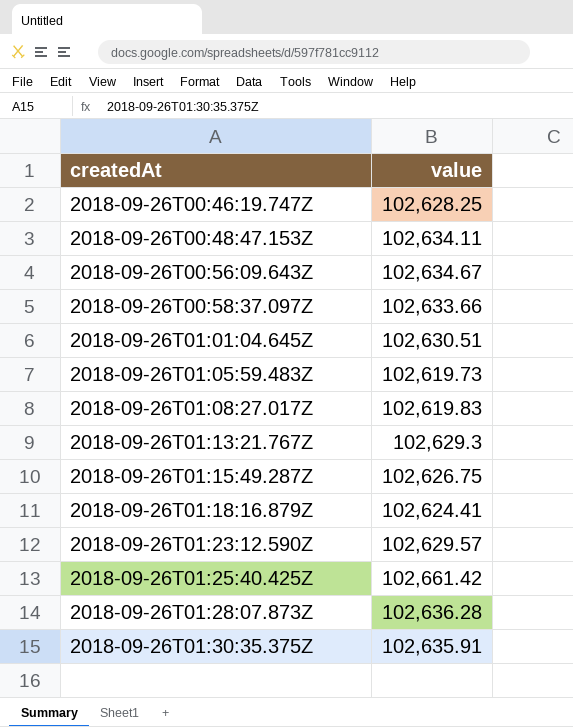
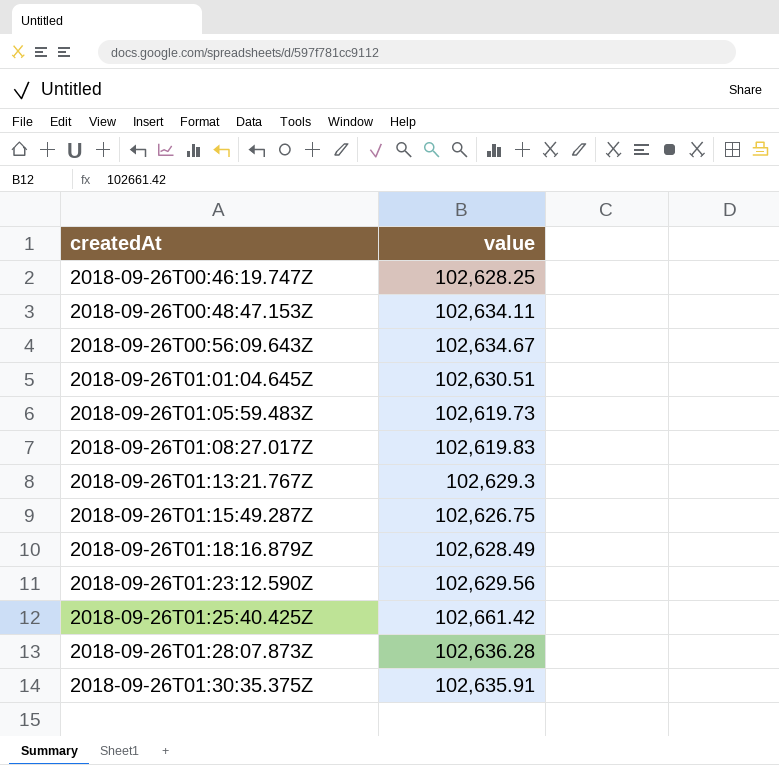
row 2018-09-26T00:58:37.097Z: 102,633.66 -> none
2018-09-26T01:18:16.879Z | value: 102,624.41 -> 102,628.49
2018-09-26T01:23:12.590Z | value: 102,629.57 -> 102,629.56

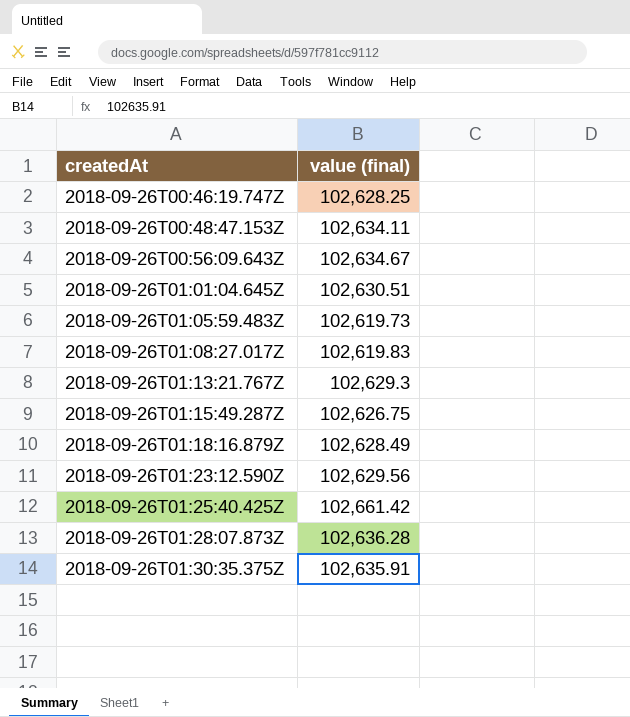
column name: value -> value (final)

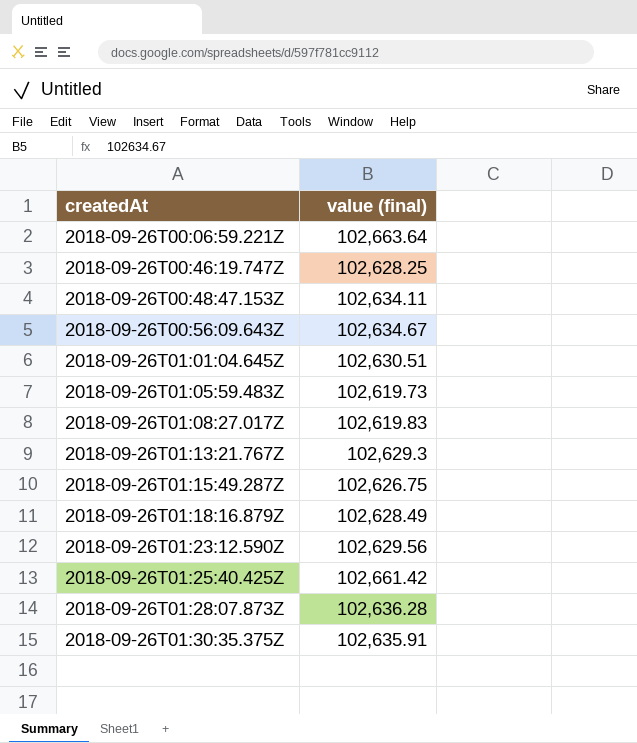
row 2018-09-26T00:06:59.221Z: none -> 102,663.64

